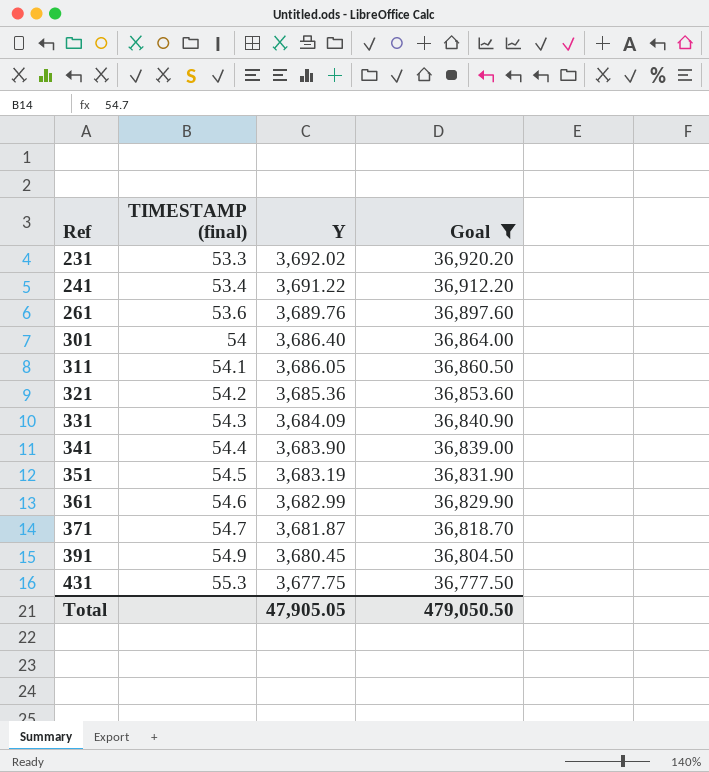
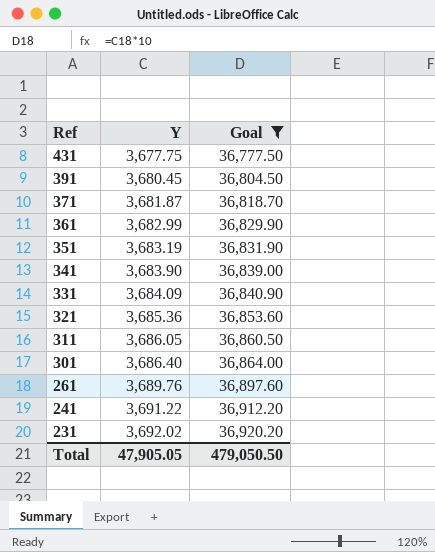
row order: Ref ascending -> Ref descending
column TIMESTAMP (final) | position: 2 -> none

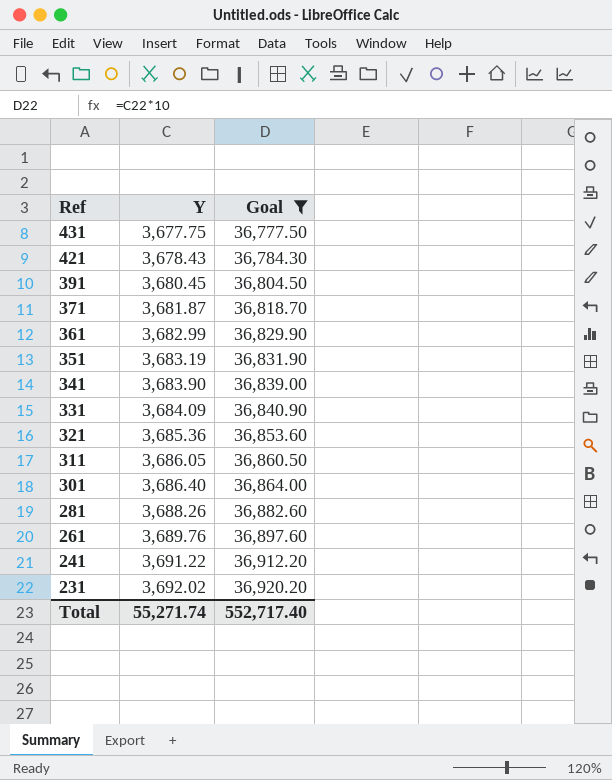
row 421: none -> 3,678.43 | 36,784.30
row 281: none -> 3,688.26 | 36,882.60
Total | Y: 47,905.05 -> 55,271.74
Total | Goal: 479,050.50 -> 552,717.40

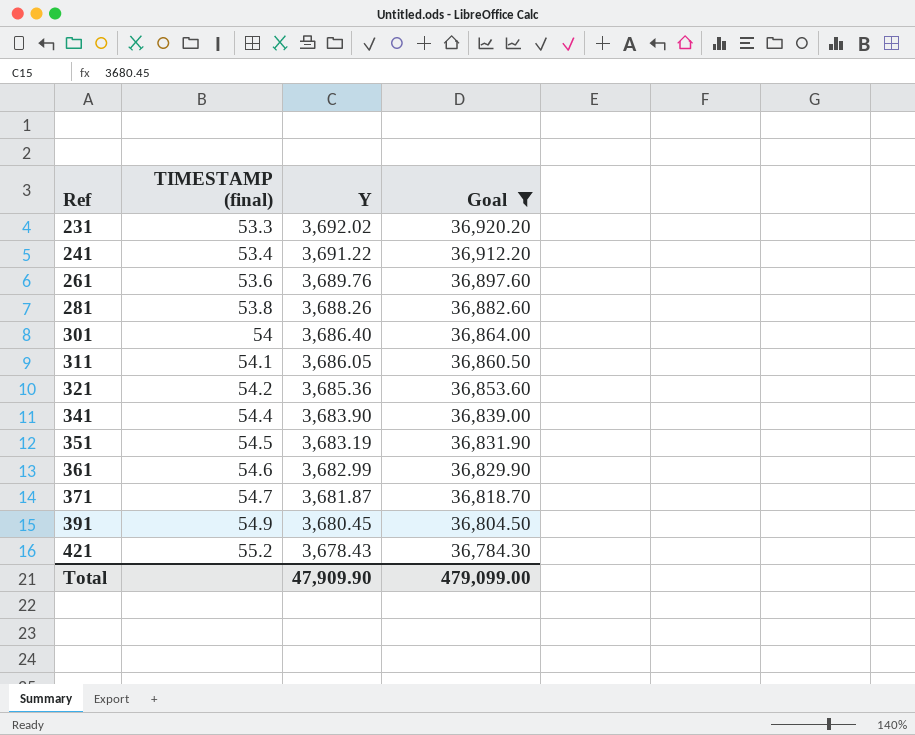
row order: Ref descending -> Ref ascending
column TIMESTAMP (final) | position: none -> 2
row 431: 3,677.75 | 36,777.50 -> none
row 331: 3,684.09 | 36,840.90 -> none
Total | Y: 55,271.74 -> 47,909.90
Total | Goal: 552,717.40 -> 479,099.00

